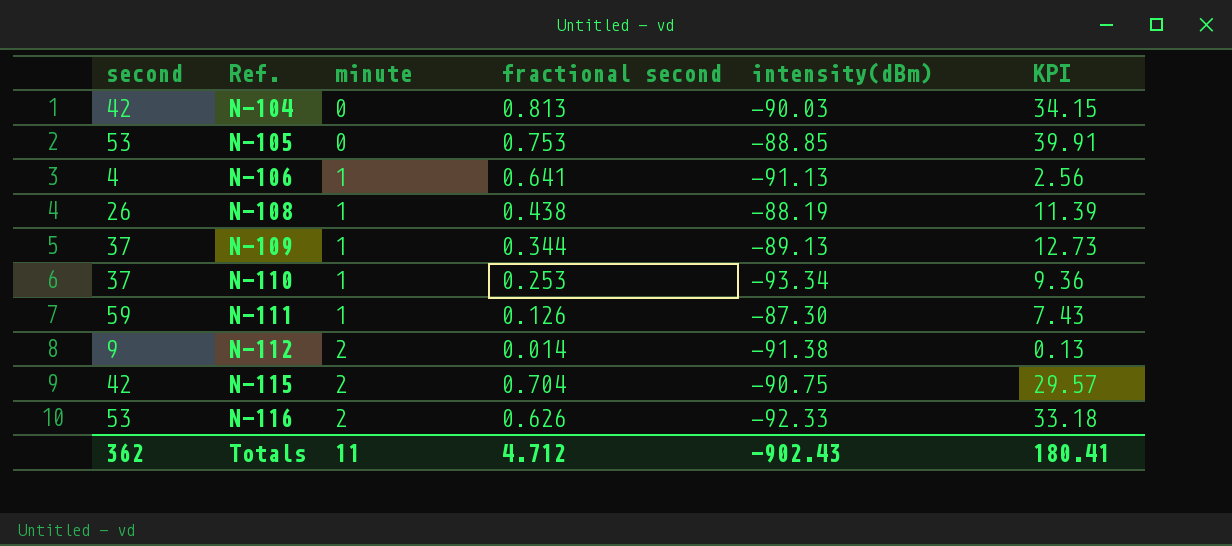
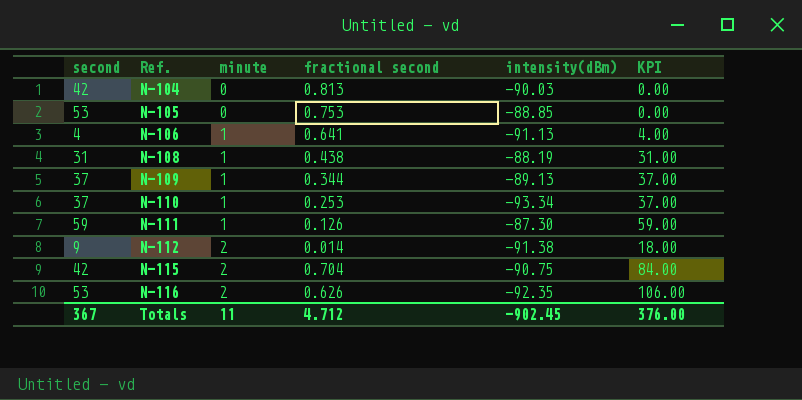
column KPI | formula: [second] * [fractional second] -> [second] * [minute]
N-108 | second: 26 -> 31
N-116 | intensity(dBm): -92.33 -> -92.35
Totals | second: 362 -> 367
Totals | intensity(dBm): -902.43 -> -902.45
Totals | KPI: 180.41 -> 376.00

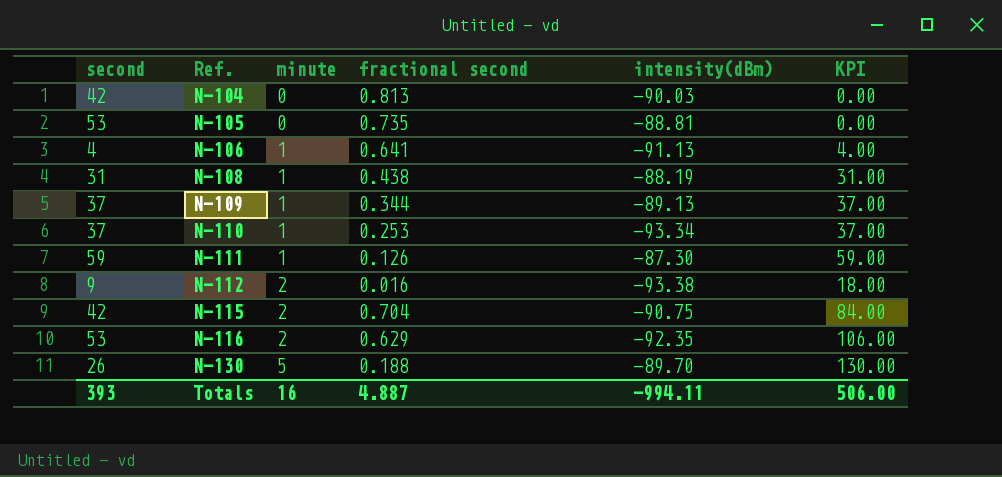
N-105 | fractional second: 0.753 -> 0.735
N-105 | intensity(dBm): -88.85 -> -88.81
N-112 | fractional second: 0.014 -> 0.016
N-112 | intensity(dBm): -91.38 -> -93.38
N-116 | fractional second: 0.626 -> 0.629
row N-130: none -> 26 | 5 | 0.188 | -89.70 | 130.00
Totals | second: 367 -> 393
Totals | minute: 11 -> 16
Totals | fractional second: 4.712 -> 4.887
Totals | intensity(dBm): -902.45 -> -994.11
Totals | KPI: 376.00 -> 506.00

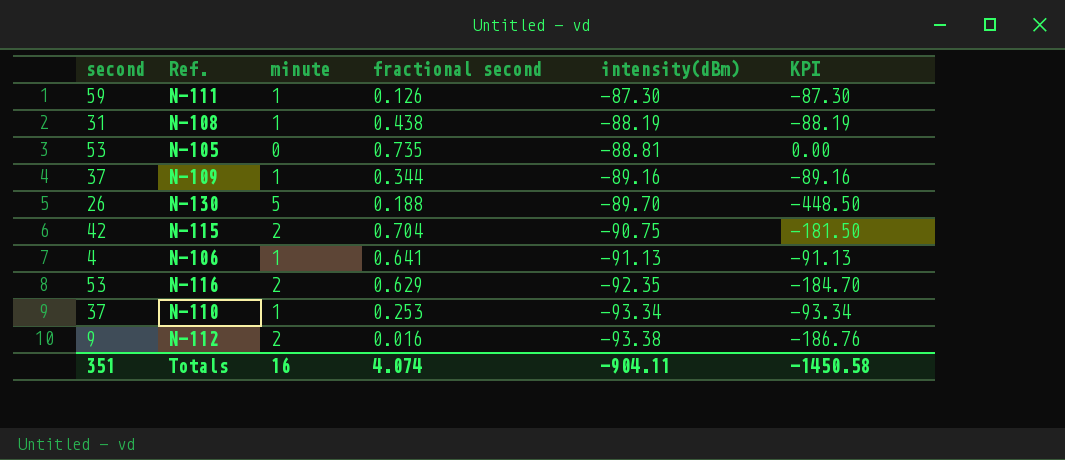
row order: Ref. ascending -> intensity(dBm) descending
column KPI | formula: [second] * [minute] -> [minute] * [intensity(dBm)]
row N-104: 42 | 0 | 0.813 | -90.03 | 0.00 -> none
N-109 | intensity(dBm): -89.13 -> -89.16
Totals | second: 393 -> 351
Totals | fractional second: 4.887 -> 4.074
Totals | intensity(dBm): -994.11 -> -904.11
Totals | KPI: 506.00 -> -1450.58

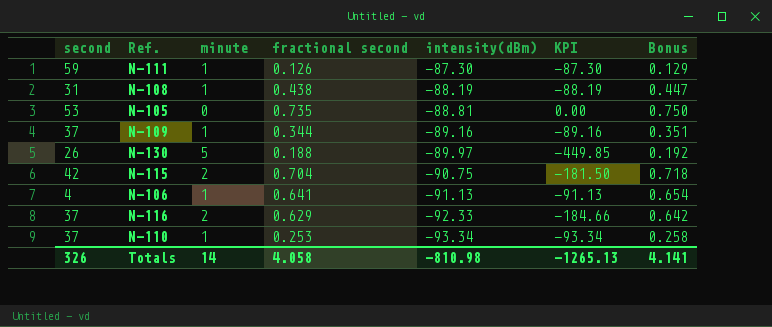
column Bonus | formula: none -> [fractional second] * 1.02
row N-112: 9 | 2 | 0.016 | -93.38 | -186.76 -> none
N-130 | intensity(dBm): -89.70 -> -89.97
N-130 | KPI: -448.50 -> -449.85
N-116 | second: 53 -> 37
N-116 | intensity(dBm): -92.35 -> -92.33
N-116 | KPI: -184.70 -> -184.66
Totals | second: 351 -> 326
Totals | minute: 16 -> 14
Totals | fractional second: 4.074 -> 4.058
Totals | intensity(dBm): -904.11 -> -810.98
Totals | KPI: -1450.58 -> -1265.13

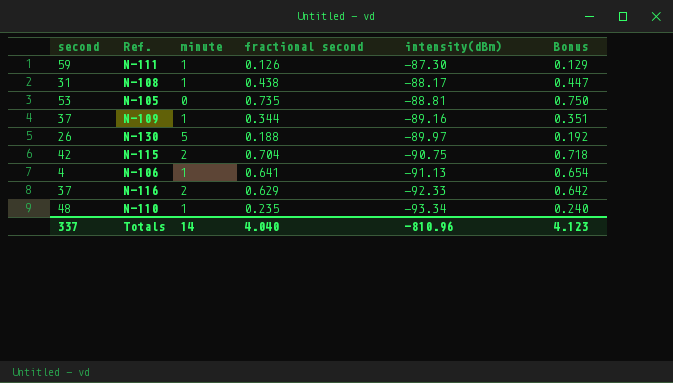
column KPI | formula: [minute] * [intensity(dBm)] -> none
N-108 | intensity(dBm): -88.19 -> -88.17
N-110 | second: 37 -> 48
N-110 | fractional second: 0.253 -> 0.235
N-110 | Bonus: 0.258 -> 0.240
Totals | second: 326 -> 337
Totals | fractional second: 4.058 -> 4.040
Totals | intensity(dBm): -810.98 -> -810.96
Totals | Bonus: 4.141 -> 4.123

